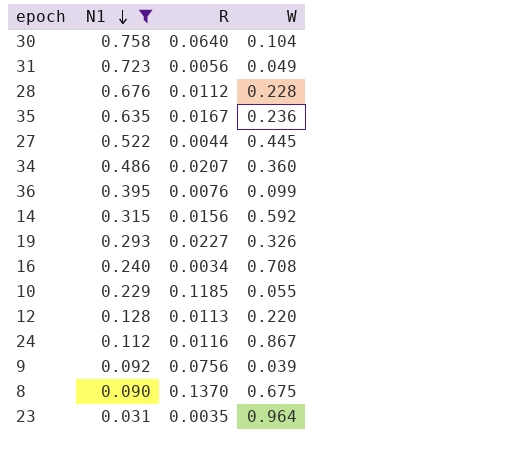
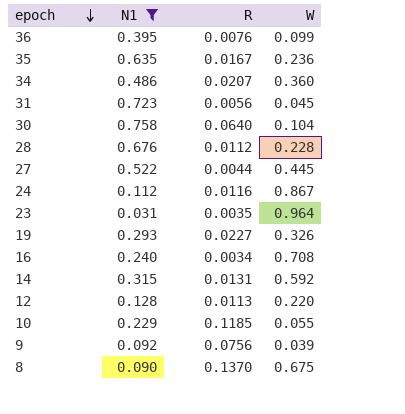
row order: N1 descending -> epoch descending
31 | W: 0.049 -> 0.045
14 | R: 0.0156 -> 0.0131

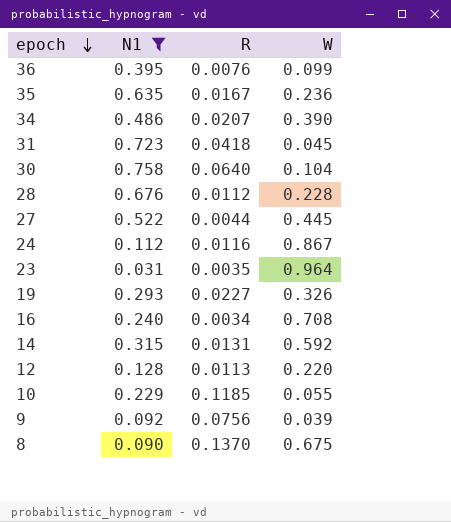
34 | W: 0.360 -> 0.390
31 | R: 0.0056 -> 0.0418

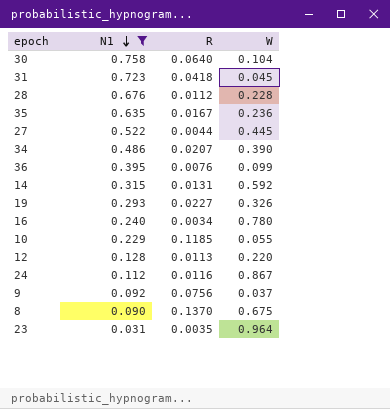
row order: epoch descending -> N1 descending
16 | W: 0.708 -> 0.780
9 | W: 0.039 -> 0.037

